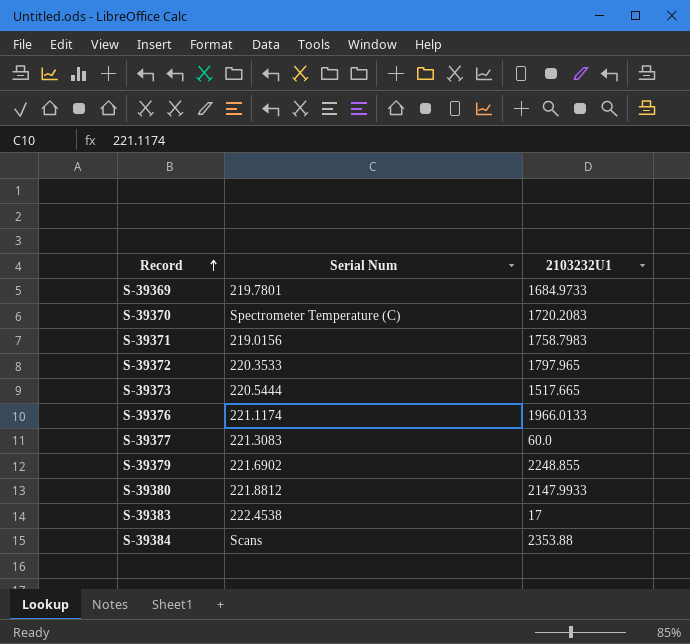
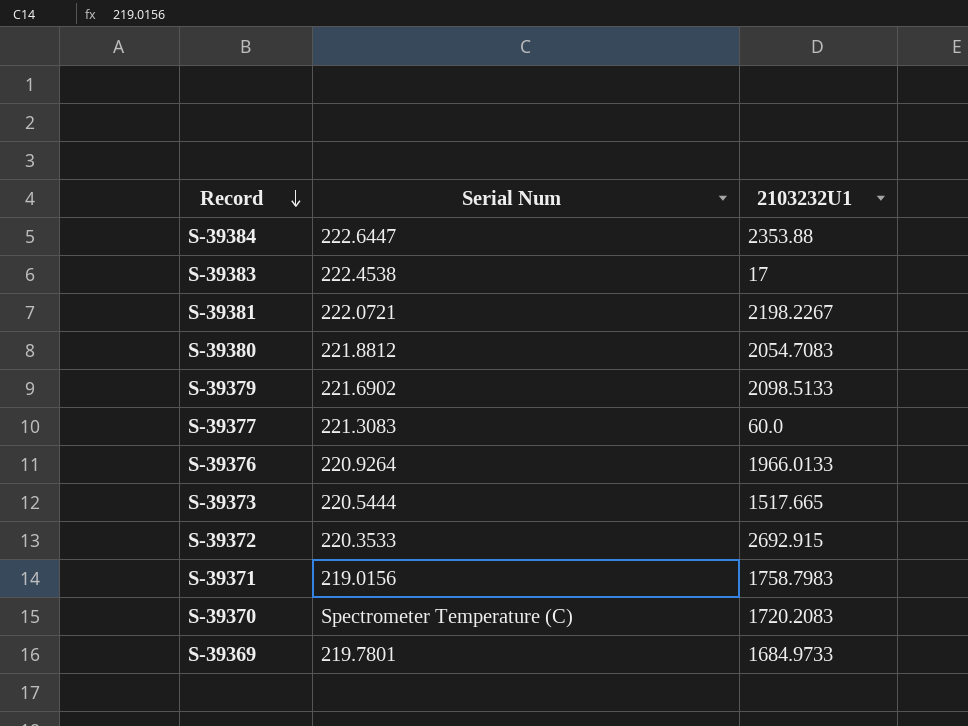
row order: Record ascending -> Record descending
S-39384 | Serial Num: Scans -> 222.6447
row S-39381: none -> 222.0721 | 2198.2267
S-39380 | 2103232U1: 2147.9933 -> 2054.7083
S-39379 | 2103232U1: 2248.855 -> 2098.5133
S-39376 | Serial Num: 221.1174 -> 220.9264
S-39372 | 2103232U1: 1797.965 -> 2692.915

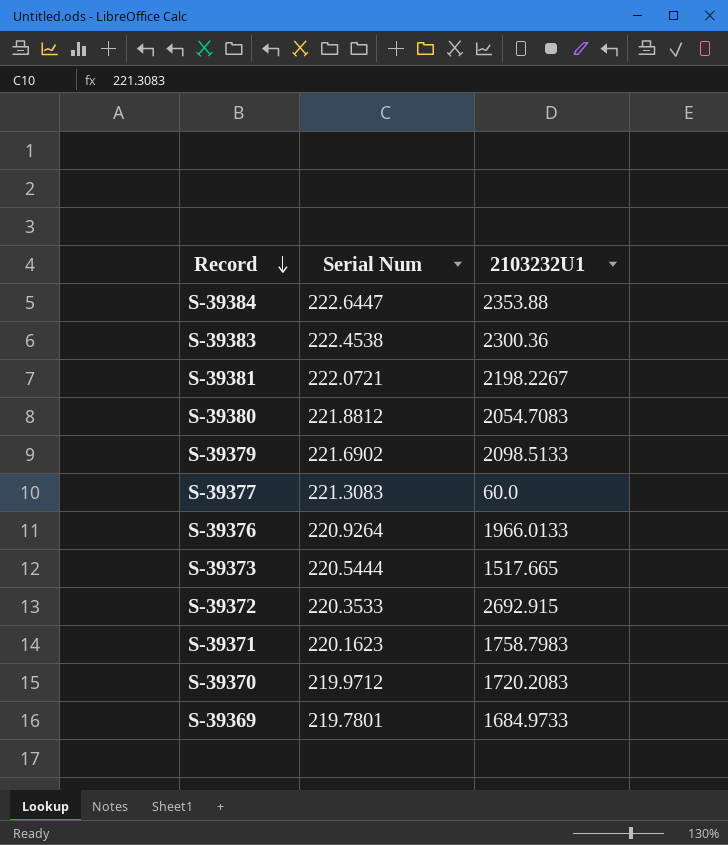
S-39383 | 2103232U1: 17 -> 2300.36
S-39371 | Serial Num: 219.0156 -> 220.1623
S-39370 | Serial Num: Spectrometer Temperature (C) -> 219.9712

